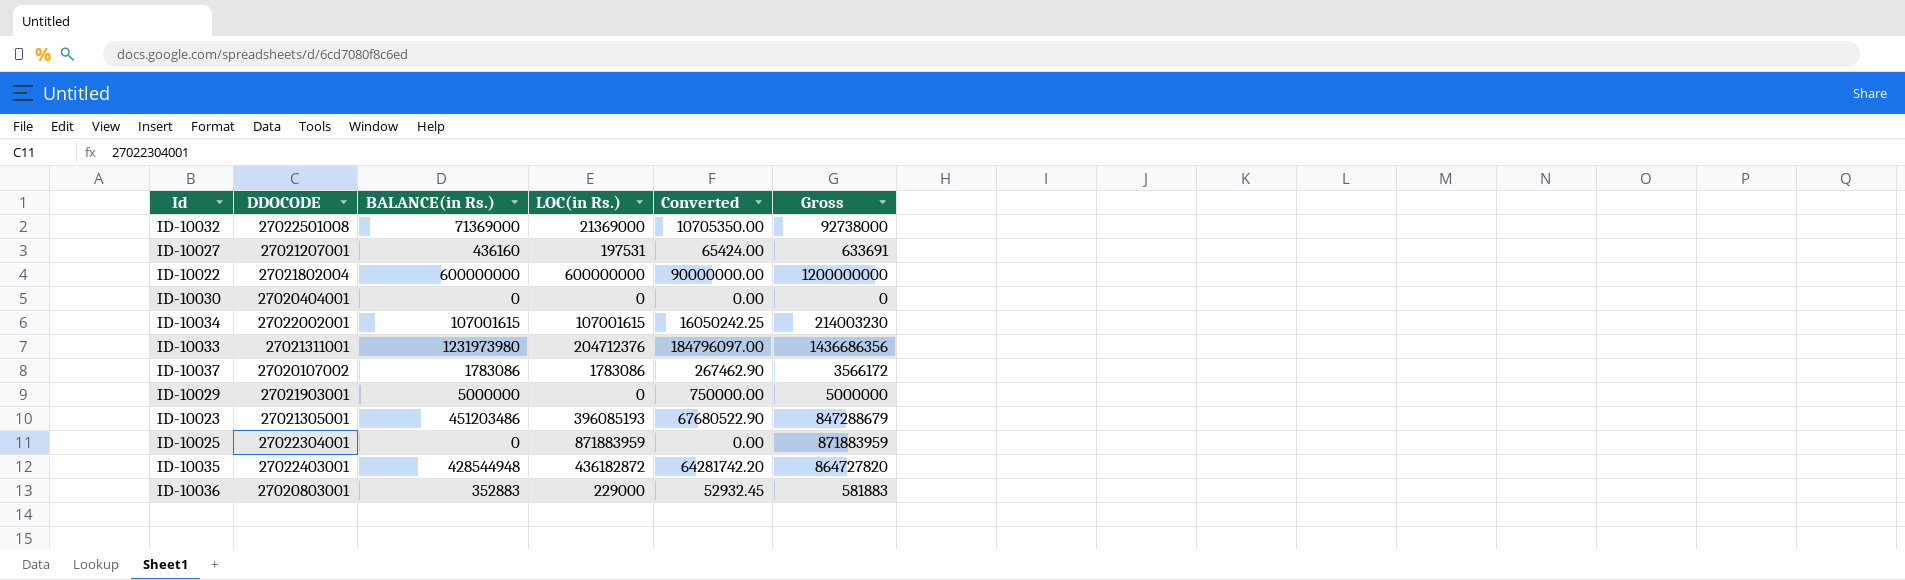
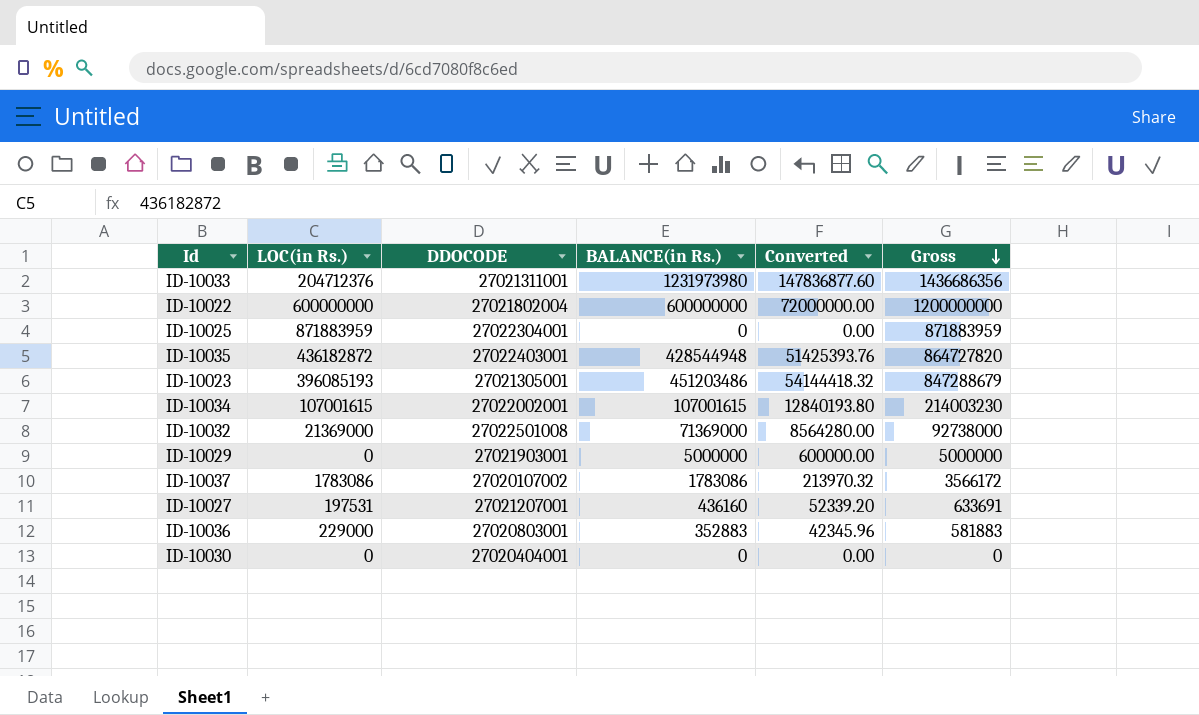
row order: none -> Gross descending
column LOC(in Rs.) | position: 4 -> 2
column Converted | formula: [BALANCE(in Rs.)] * 0.15 -> [BALANCE(in Rs.)] * 0.12

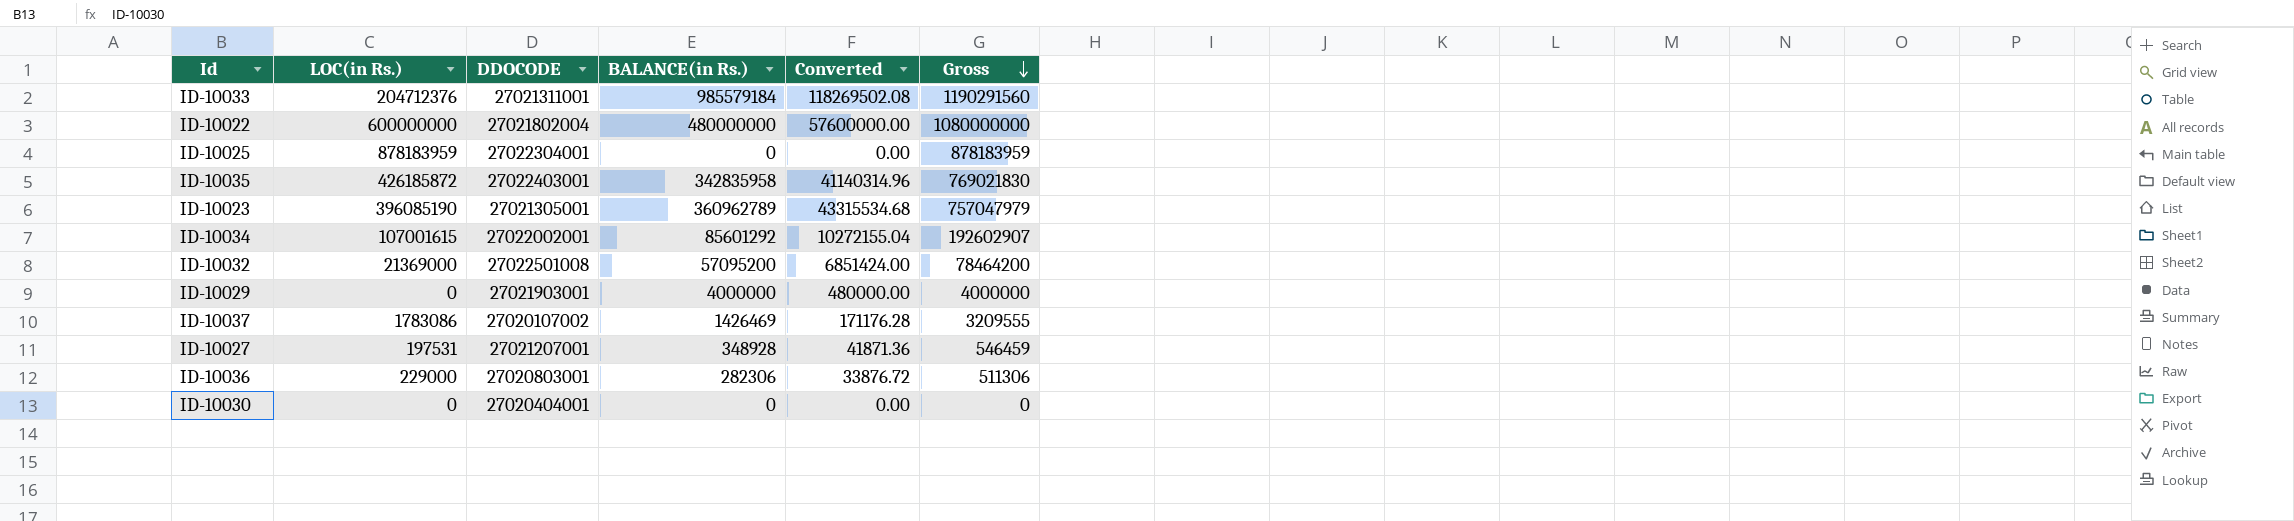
ID-10033 | BALANCE(in Rs.): 1231973980 -> 985579184
ID-10033 | Converted: 147836877.60 -> 118269502.08
ID-10033 | Gross: 1436686356 -> 1190291560
ID-10022 | BALANCE(in Rs.): 600000000 -> 480000000
ID-10022 | Converted: 72000000.00 -> 57600000.00
ID-10022 | Gross: 1200000000 -> 1080000000
ID-10025 | LOC(in Rs.): 871883959 -> 878183959
ID-10025 | Gross: 871883959 -> 878183959
ID-10035 | LOC(in Rs.): 436182872 -> 426185872
ID-10035 | BALANCE(in Rs.): 428544948 -> 342835958
ID-10035 | Converted: 51425393.76 -> 41140314.96
ID-10035 | Gross: 864727820 -> 769021830
ID-10023 | LOC(in Rs.): 396085193 -> 396085190
ID-10023 | BALANCE(in Rs.): 451203486 -> 360962789
ID-10023 | Converted: 54144418.32 -> 43315534.68
ID-10023 | Gross: 847288679 -> 757047979
ID-10034 | BALANCE(in Rs.): 107001615 -> 85601292
ID-10034 | Converted: 12840193.80 -> 10272155.04
ID-10034 | Gross: 214003230 -> 192602907
ID-10032 | BALANCE(in Rs.): 71369000 -> 57095200
ID-10032 | Converted: 8564280.00 -> 6851424.00
ID-10032 | Gross: 92738000 -> 78464200
ID-10029 | BALANCE(in Rs.): 5000000 -> 4000000
ID-10029 | Converted: 600000.00 -> 480000.00
ID-10029 | Gross: 5000000 -> 4000000
ID-10037 | BALANCE(in Rs.): 1783086 -> 1426469
ID-10037 | Converted: 213970.32 -> 171176.28
ID-10037 | Gross: 3566172 -> 3209555
ID-10027 | BALANCE(in Rs.): 436160 -> 348928
ID-10027 | Converted: 52339.20 -> 41871.36
ID-10027 | Gross: 633691 -> 546459
ID-10036 | BALANCE(in Rs.): 352883 -> 282306
ID-10036 | Converted: 42345.96 -> 33876.72
ID-10036 | Gross: 581883 -> 511306

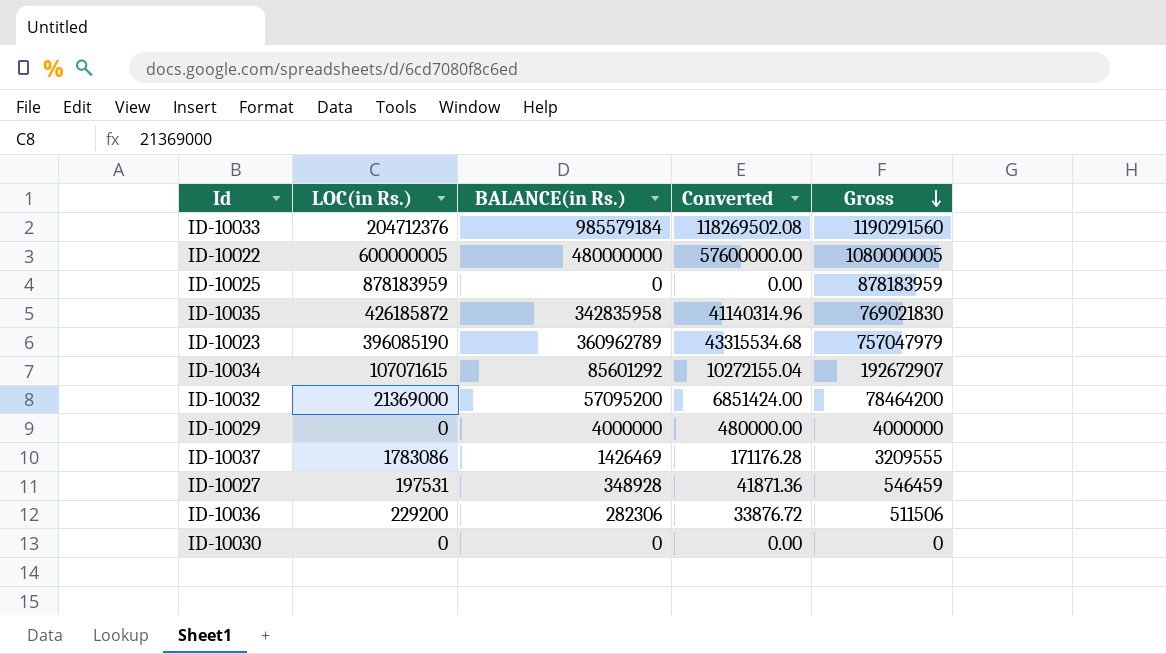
column DDOCODE | position: 3 -> none
ID-10022 | LOC(in Rs.): 600000000 -> 600000005
ID-10022 | Gross: 1080000000 -> 1080000005
ID-10034 | LOC(in Rs.): 107001615 -> 107071615
ID-10034 | Gross: 192602907 -> 192672907
ID-10036 | LOC(in Rs.): 229000 -> 229200
ID-10036 | Gross: 511306 -> 511506

